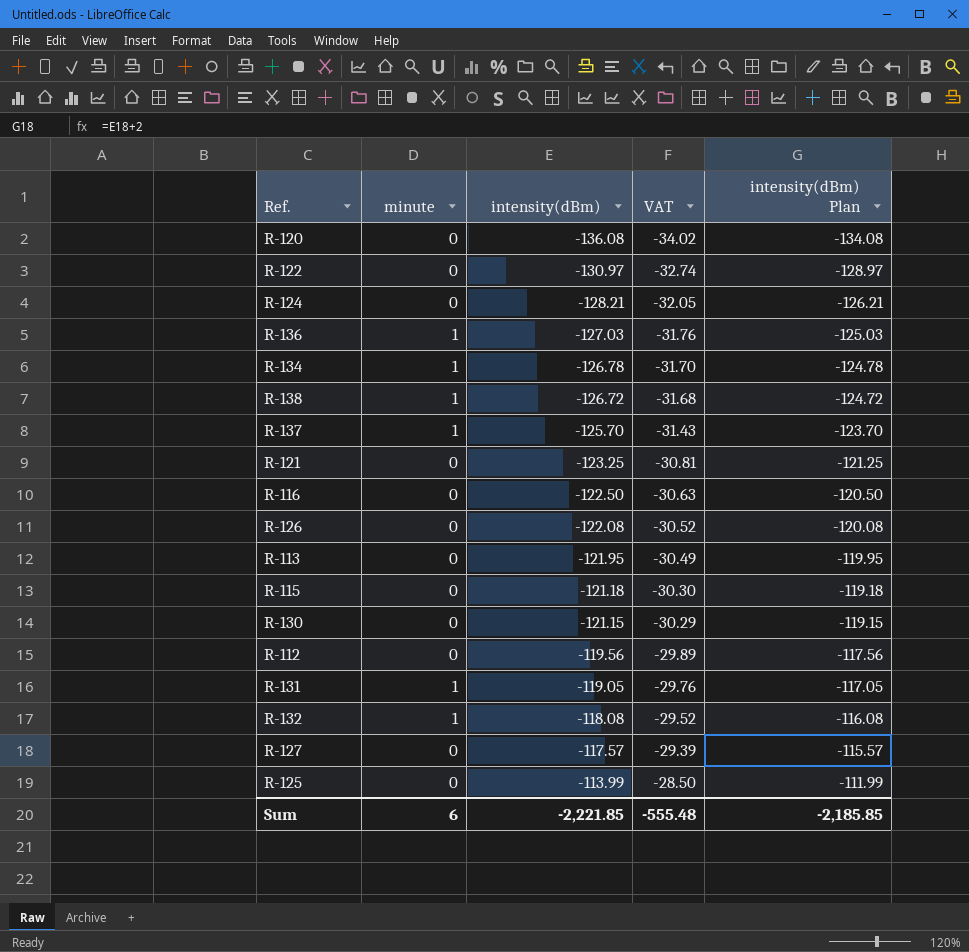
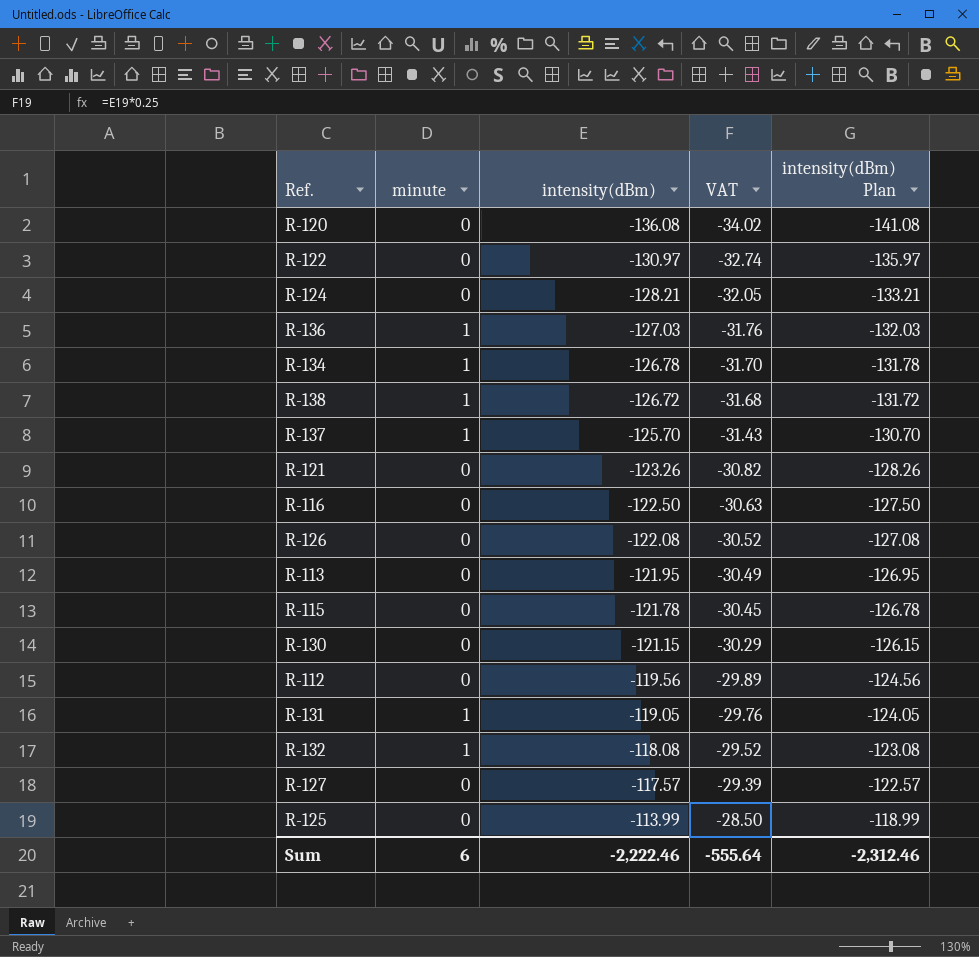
column intensity(dBm) Plan | formula: [intensity(dBm)] + 2 -> [intensity(dBm)] - 5
R-121 | intensity(dBm): -123.25 -> -123.26
R-121 | VAT: -30.81 -> -30.82
R-115 | intensity(dBm): -121.18 -> -121.78
R-115 | VAT: -30.30 -> -30.45
Sum | intensity(dBm): -2,221.85 -> -2,222.46
Sum | VAT: -555.48 -> -555.64
Sum | intensity(dBm) Plan: -2,185.85 -> -2,312.46

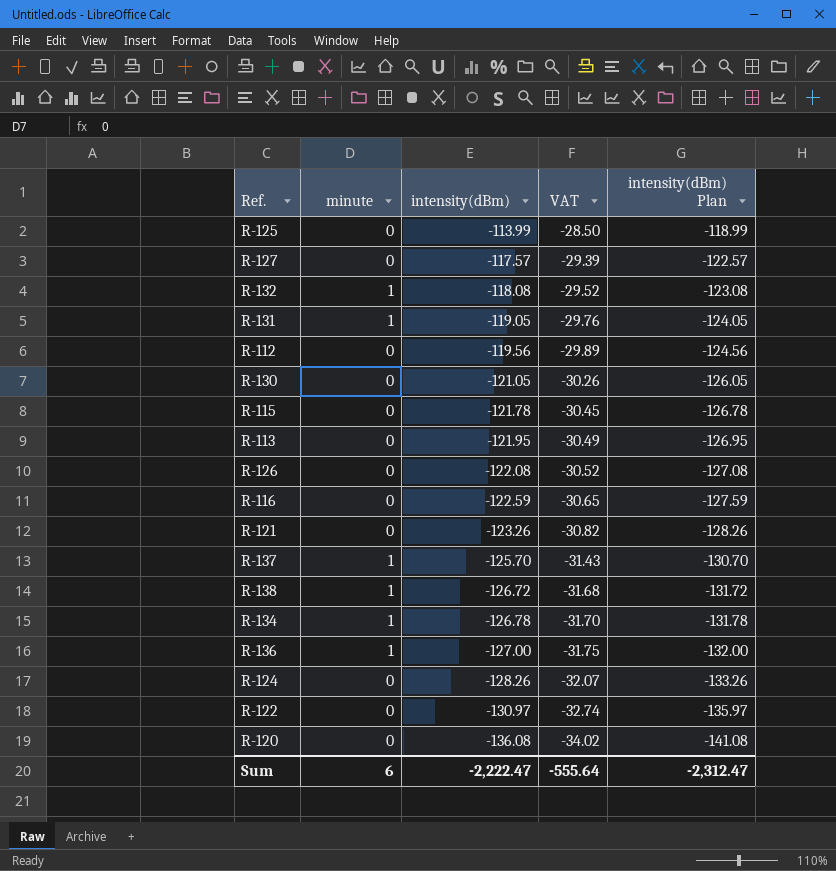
row order: intensity(dBm) ascending -> intensity(dBm) descending
R-130 | intensity(dBm): -121.15 -> -121.05
R-130 | VAT: -30.29 -> -30.26
R-130 | intensity(dBm) Plan: -126.15 -> -126.05
R-116 | intensity(dBm): -122.50 -> -122.59
R-116 | VAT: -30.63 -> -30.65
R-116 | intensity(dBm) Plan: -127.50 -> -127.59
R-136 | intensity(dBm): -127.03 -> -127.00
R-136 | VAT: -31.76 -> -31.75
R-136 | intensity(dBm) Plan: -132.03 -> -132.00
R-124 | intensity(dBm): -128.21 -> -128.26
R-124 | VAT: -32.05 -> -32.07
R-124 | intensity(dBm) Plan: -133.21 -> -133.26
Sum | intensity(dBm): -2,222.46 -> -2,222.47
Sum | intensity(dBm) Plan: -2,312.46 -> -2,312.47

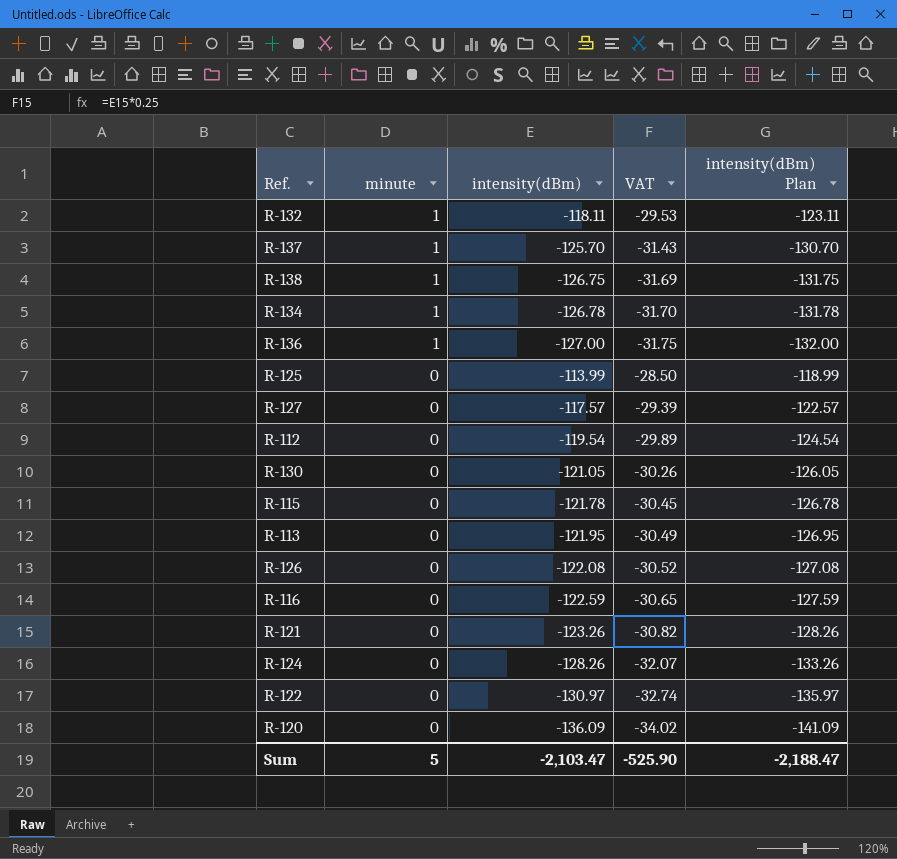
row order: intensity(dBm) descending -> minute descending
row R-131: 1 | -119.05 | -29.76 | -124.05 -> none
R-132 | intensity(dBm): -118.08 -> -118.11
R-132 | VAT: -29.52 -> -29.53
R-132 | intensity(dBm) Plan: -123.08 -> -123.11
R-138 | intensity(dBm): -126.72 -> -126.75
R-138 | VAT: -31.68 -> -31.69
R-138 | intensity(dBm) Plan: -131.72 -> -131.75
R-112 | intensity(dBm): -119.56 -> -119.54
R-112 | intensity(dBm) Plan: -124.56 -> -124.54
R-120 | intensity(dBm): -136.08 -> -136.09
R-120 | intensity(dBm) Plan: -141.08 -> -141.09
Sum | minute: 6 -> 5
Sum | intensity(dBm): -2,222.47 -> -2,103.47
Sum | VAT: -555.64 -> -525.90
Sum | intensity(dBm) Plan: -2,312.47 -> -2,188.47

